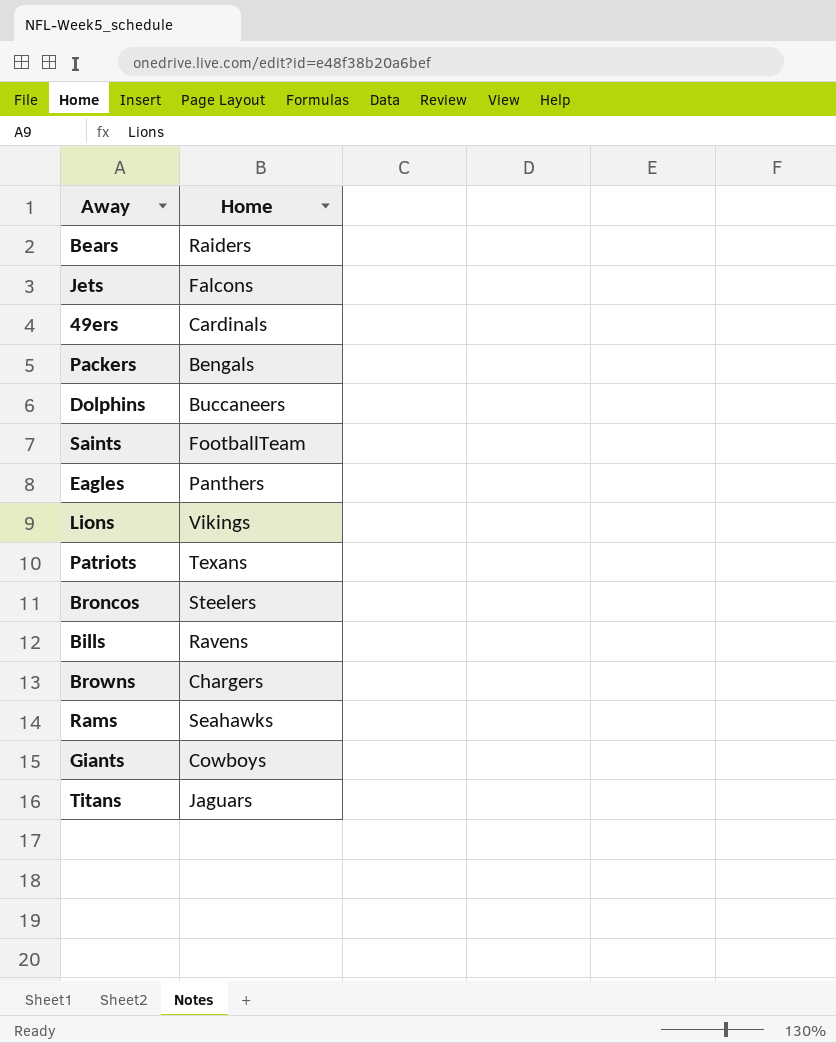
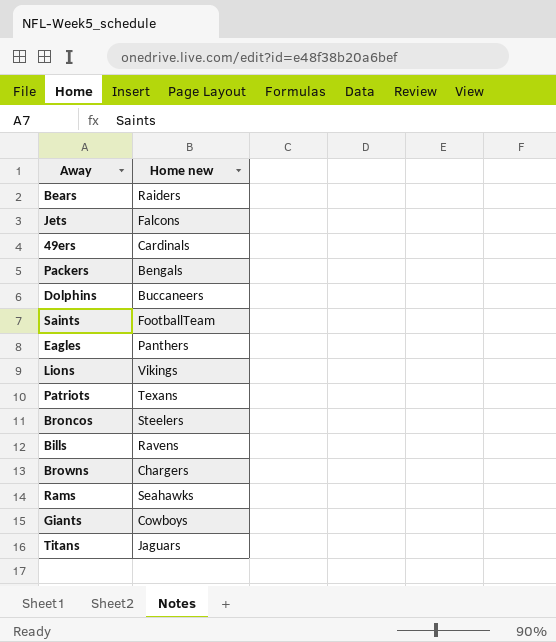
column name: Home -> Home new

